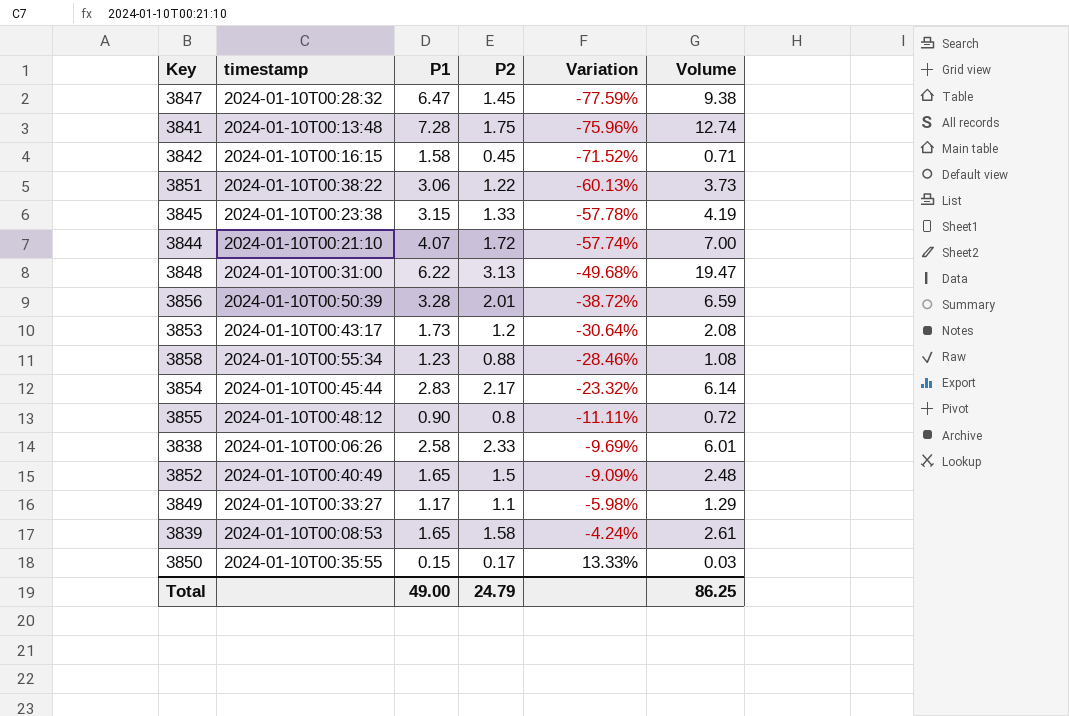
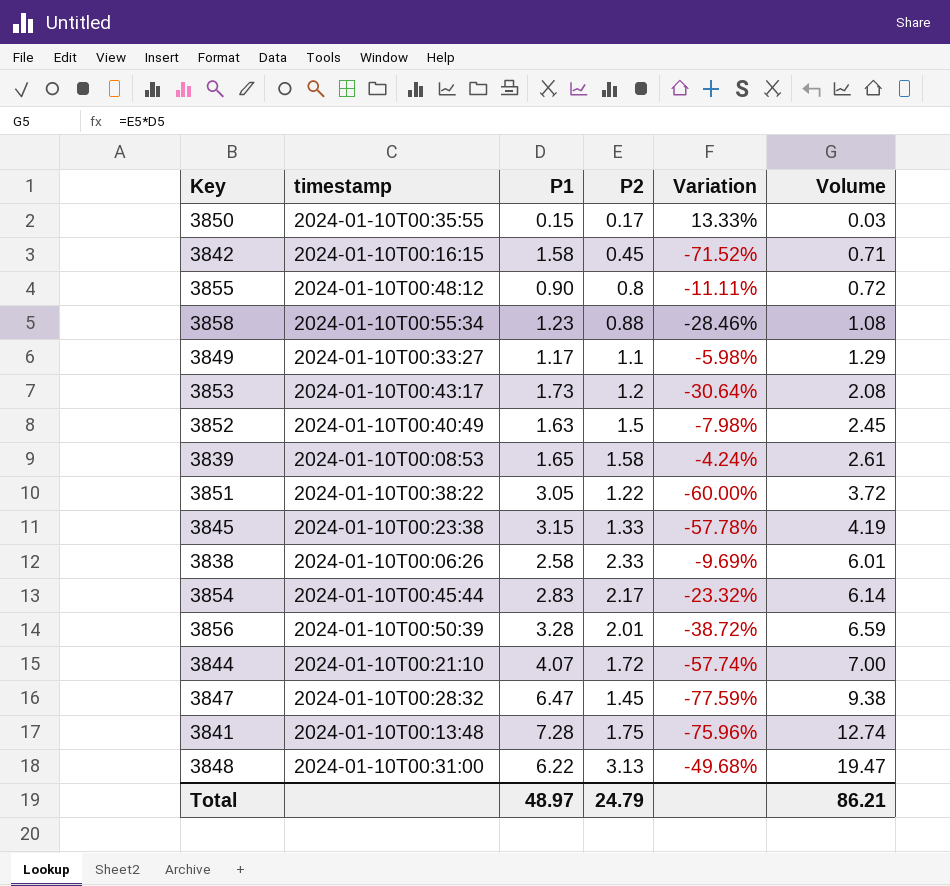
row order: Variation ascending -> Volume ascending
3852 | P1: 1.65 -> 1.63
3852 | Variation: -9.09% -> -7.98%
3852 | Volume: 2.48 -> 2.45
3851 | P1: 3.06 -> 3.05
3851 | Variation: -60.13% -> -60.00%
3851 | Volume: 3.73 -> 3.72
Total | P1: 49.00 -> 48.97
Total | Volume: 86.25 -> 86.21

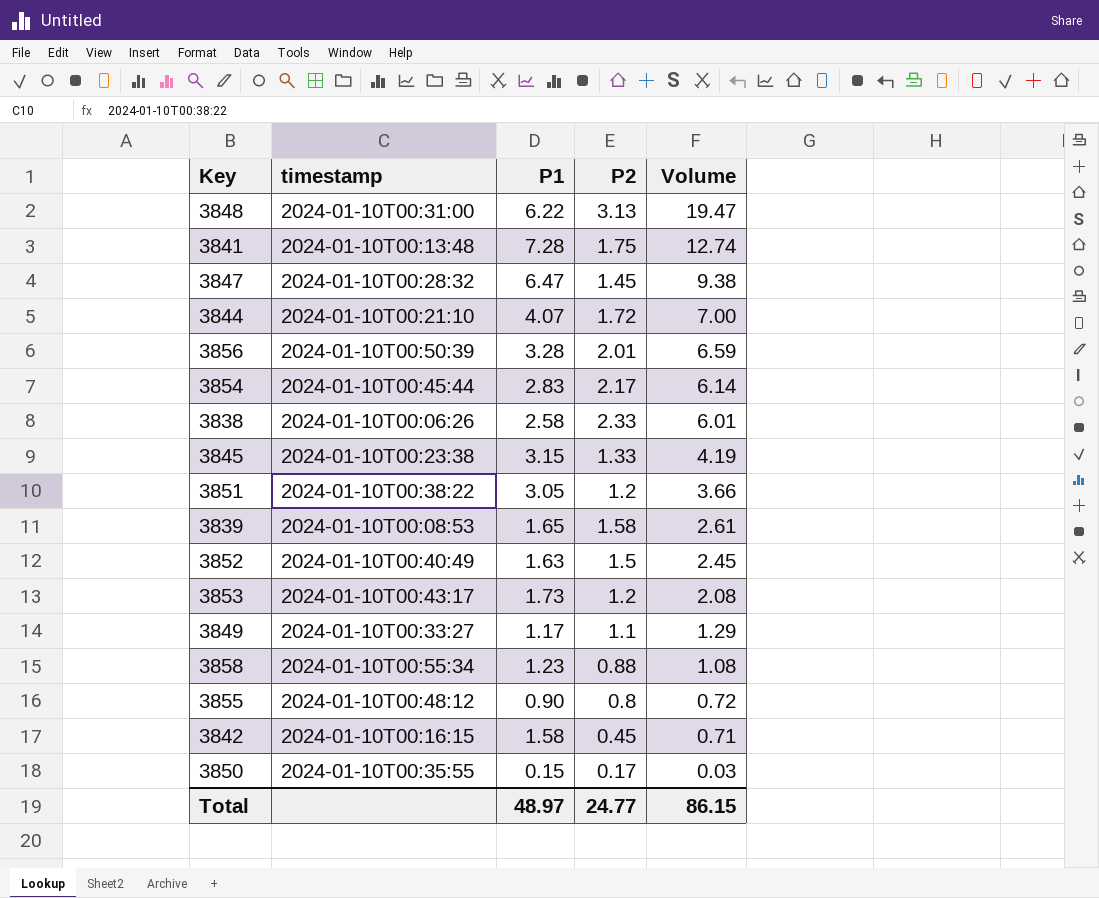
row order: Volume ascending -> Volume descending
column Variation | formula: ([P2] - [P1]) / [P1] -> none
3851 | P2: 1.22 -> 1.2
3851 | Volume: 3.72 -> 3.66
Total | P2: 24.79 -> 24.77
Total | Volume: 86.21 -> 86.15

